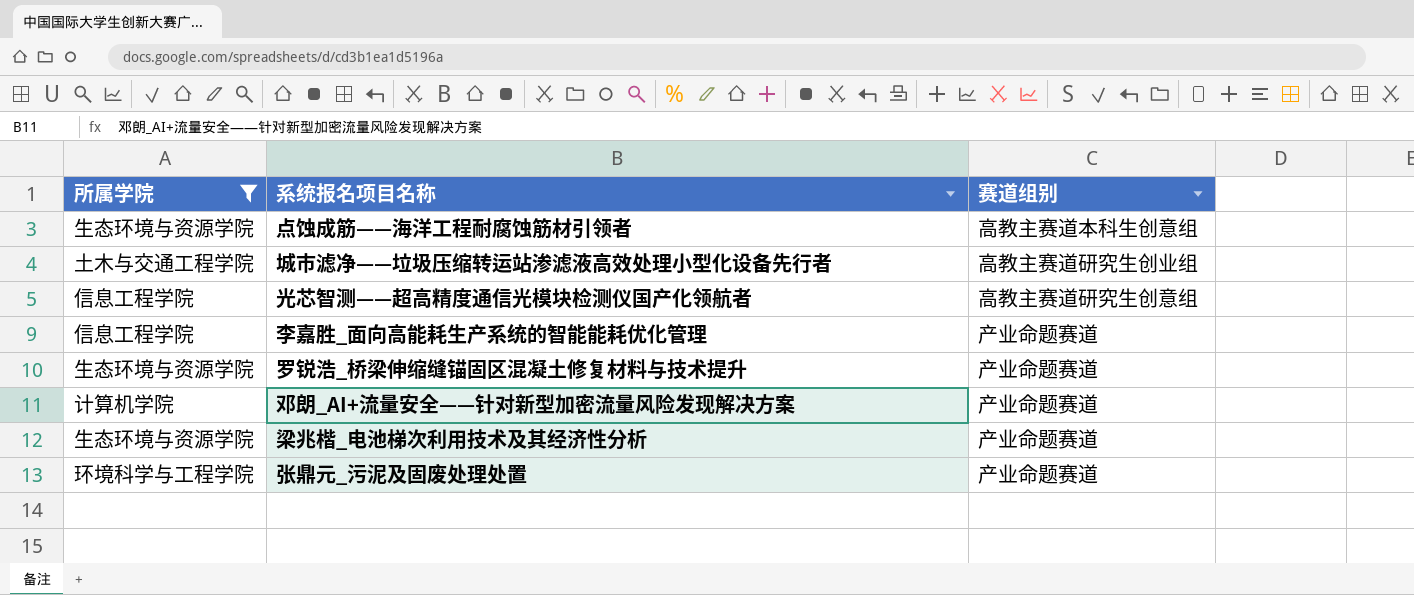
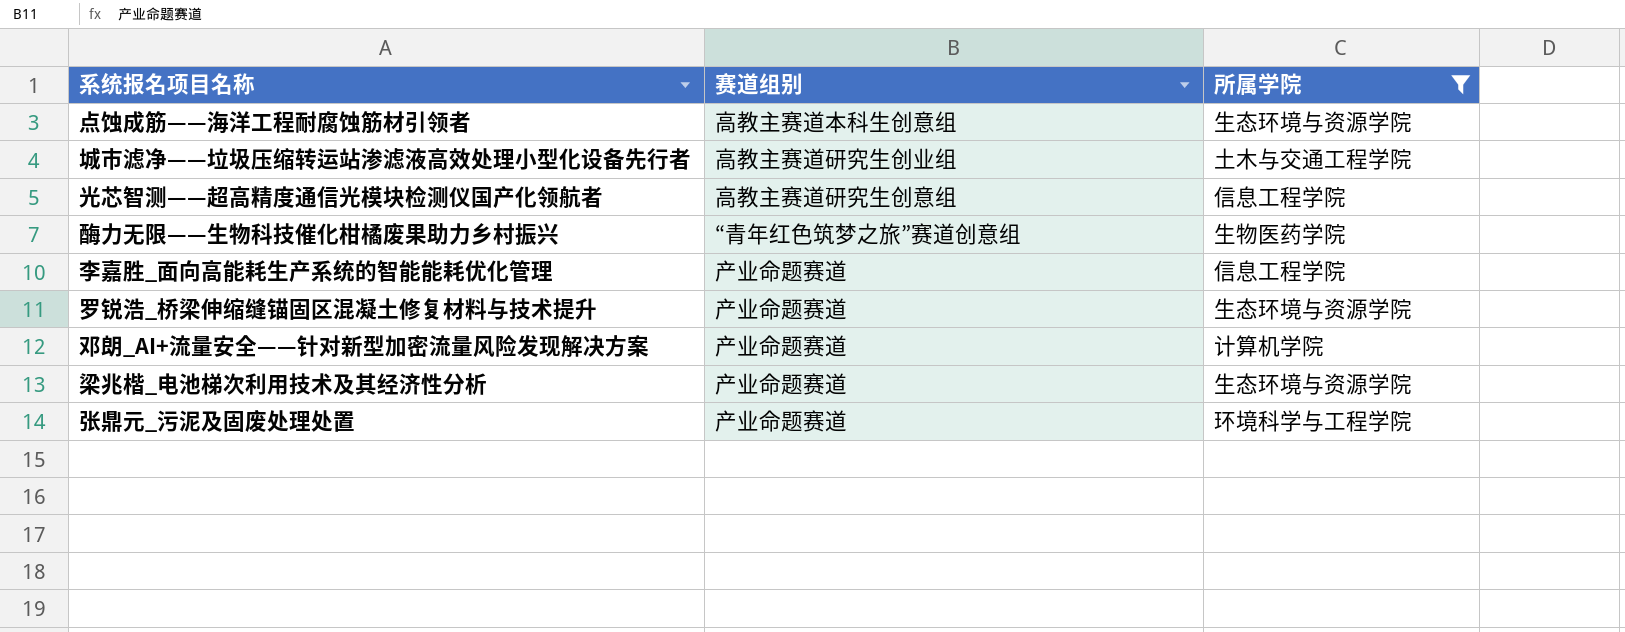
column 所属学院 | position: 1 -> 3
row 酶力无限——生物科技催化柑橘废果助力乡村振兴: none -> “青年红色筑梦之旅”赛道创意组 | 生物医药学院

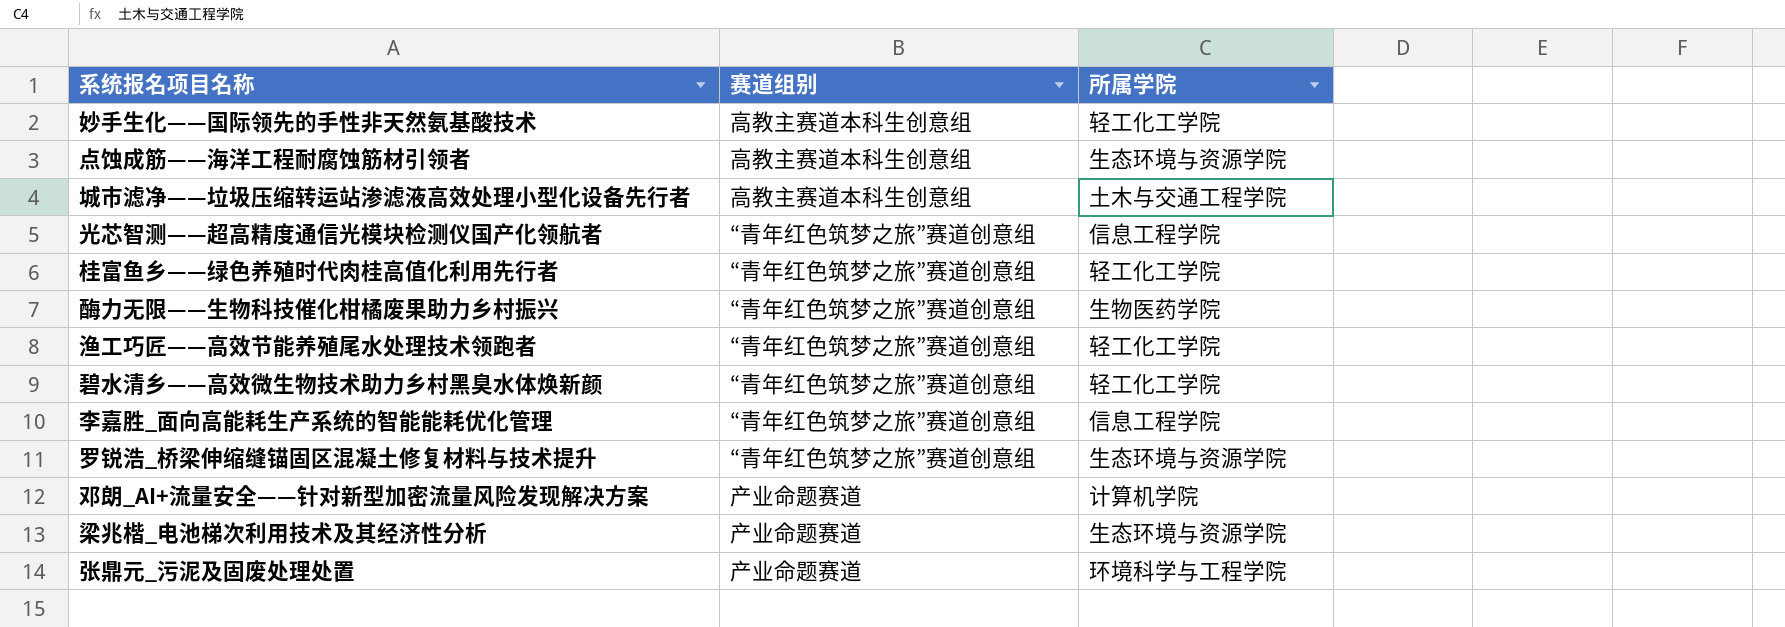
filter: 所属学院 != 轻工化工学院 -> none
城市滤净——垃圾压缩转运站渗滤液高效处理小型化设备先行者 | 赛道组别: 高教主赛道研究生创业组 -> 高教主赛道本科生创意组
光芯智测——超高精度通信光模块检测仪国产化领航者 | 赛道组别: 高教主赛道研究生创意组 -> “青年红色筑梦之旅”赛道创意组
李嘉胜_面向高能耗生产系统的智能能耗优化管理 | 赛道组别: 产业命题赛道 -> “青年红色筑梦之旅”赛道创意组
罗锐浩_桥梁伸缩缝锚固区混凝土修复材料与技术提升 | 赛道组别: 产业命题赛道 -> “青年红色筑梦之旅”赛道创意组

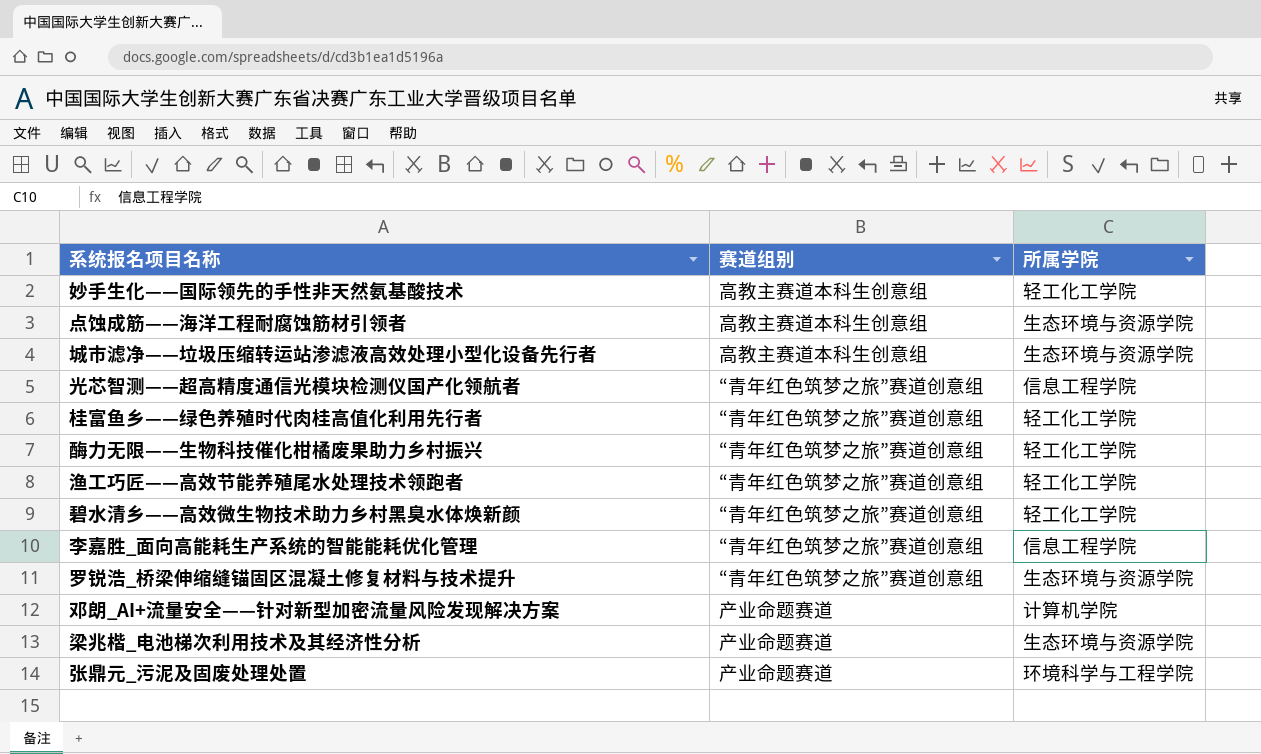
城市滤净——垃圾压缩转运站渗滤液高效处理小型化设备先行者 | 所属学院: 土木与交通工程学院 -> 生态环境与资源学院
酶力无限——生物科技催化柑橘废果助力乡村振兴 | 所属学院: 生物医药学院 -> 轻工化工学院

